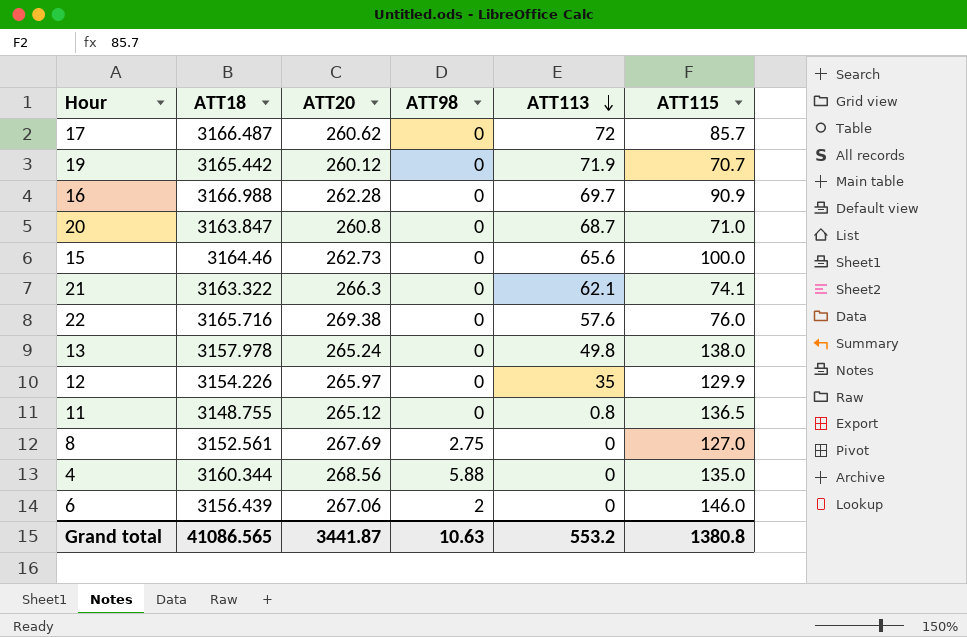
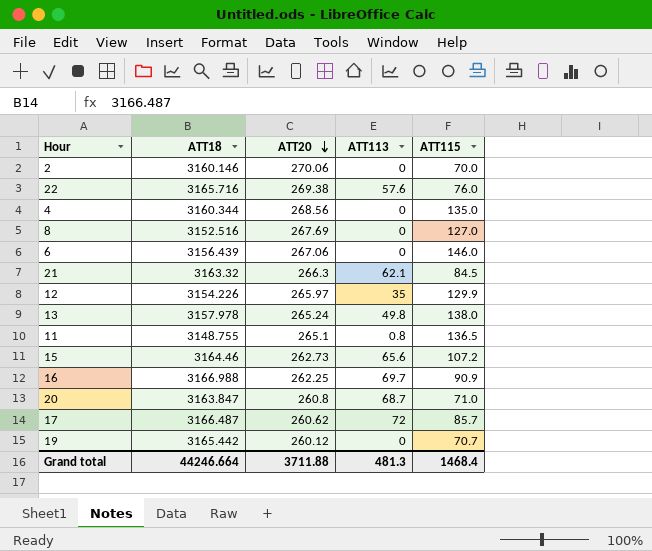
row order: ATT113 descending -> ATT20 descending
column ATT98 | position: 4 -> none
row 2: none -> 3160.146 | 270.06 | 0 | 70.0
8 | ATT18: 3152.561 -> 3152.516
21 | ATT18: 3163.322 -> 3163.32
21 | ATT115: 74.1 -> 84.5
11 | ATT20: 265.12 -> 265.1
15 | ATT115: 100.0 -> 107.2
16 | ATT20: 262.28 -> 262.25
19 | ATT113: 71.9 -> 0
Grand total | ATT18: 41086.565 -> 44246.664
Grand total | ATT20: 3441.87 -> 3711.88
Grand total | ATT113: 553.2 -> 481.3
Grand total | ATT115: 1380.8 -> 1468.4

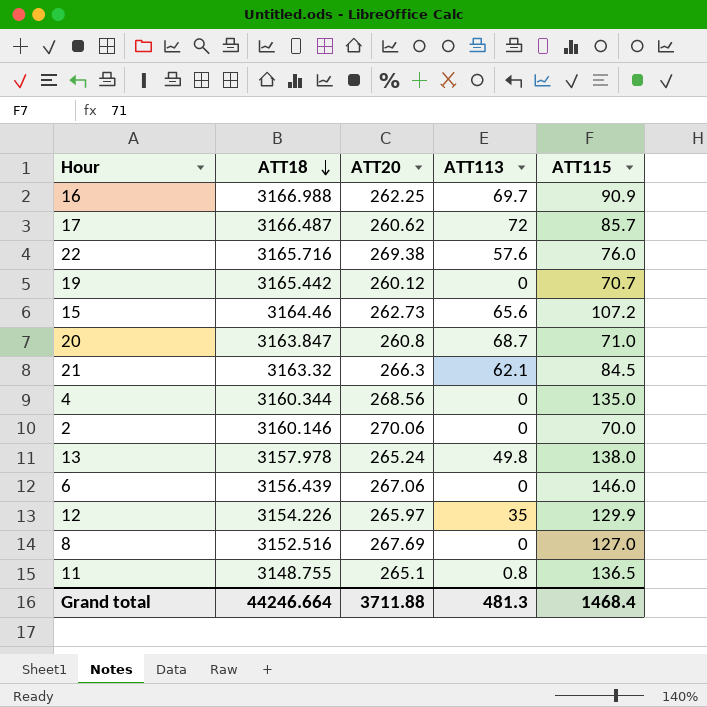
row order: ATT20 descending -> ATT18 descending

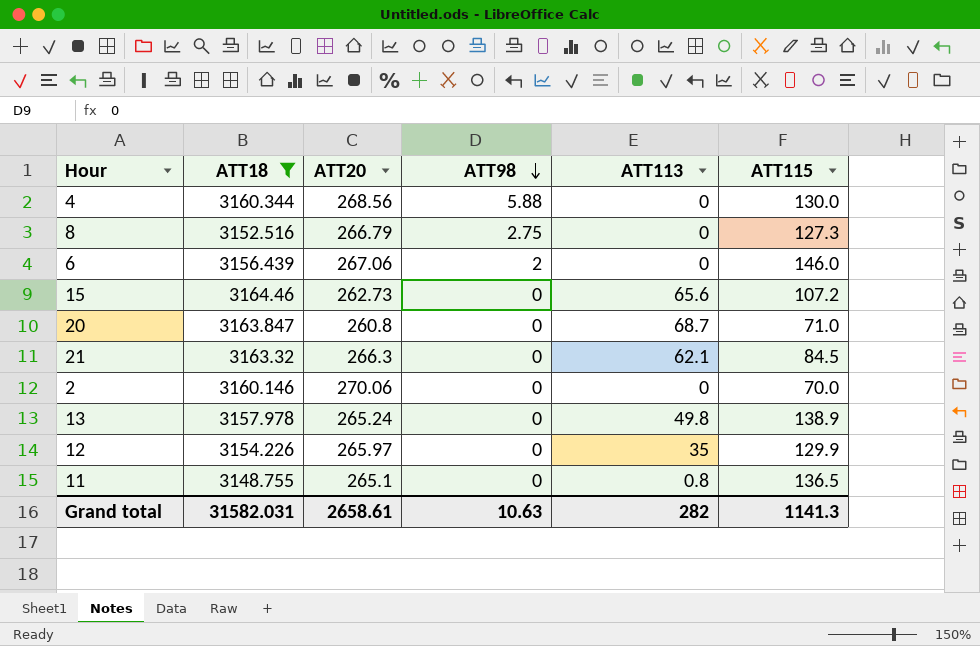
filter: none -> ATT18 <= 3164.46
row order: ATT18 descending -> ATT98 descending
column ATT98 | position: none -> 4
4 | ATT115: 135.0 -> 130.0
8 | ATT20: 267.69 -> 266.79
8 | ATT115: 127.0 -> 127.3
13 | ATT115: 138.0 -> 138.9
Grand total | ATT18: 44246.664 -> 31582.031
Grand total | ATT20: 3711.88 -> 2658.61
Grand total | ATT113: 481.3 -> 282
Grand total | ATT115: 1468.4 -> 1141.3

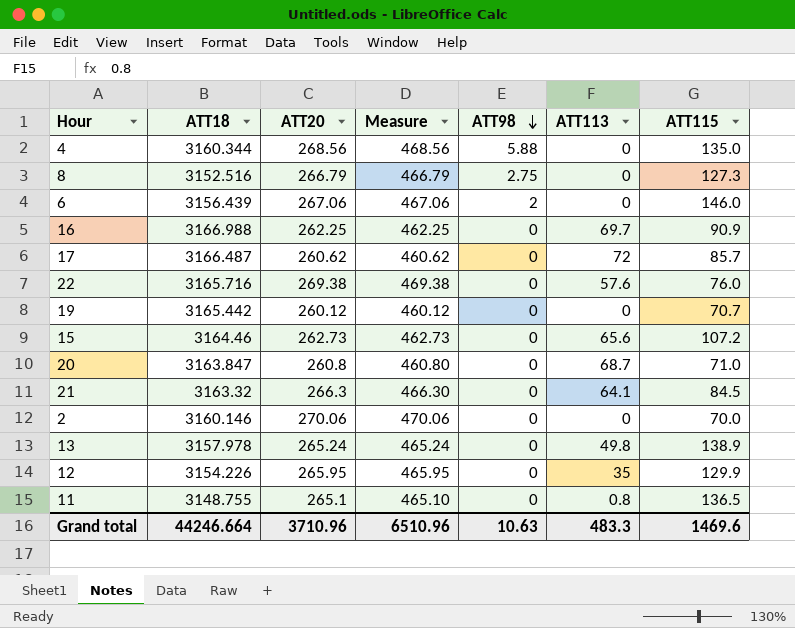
filter: ATT18 <= 3164.46 -> none
column Measure | formula: none -> [ATT20] + 200
4 | ATT115: 130.0 -> 135.0
21 | ATT113: 62.1 -> 64.1
12 | ATT20: 265.97 -> 265.95
Grand total | ATT18: 31582.031 -> 44246.664
Grand total | ATT20: 2658.61 -> 3710.96
Grand total | ATT113: 282 -> 483.3
Grand total | ATT115: 1141.3 -> 1469.6

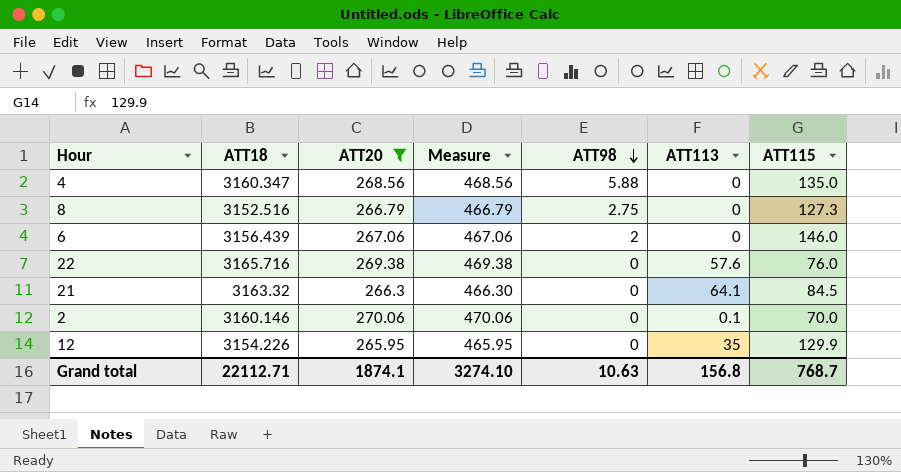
filter: none -> ATT20 >= 265.95
4 | ATT18: 3160.344 -> 3160.347
2 | ATT113: 0 -> 0.1
Grand total | ATT18: 44246.664 -> 22112.71
Grand total | ATT20: 3710.96 -> 1874.1
Grand total | Measure: 6510.96 -> 3274.10
Grand total | ATT113: 483.3 -> 156.8
Grand total | ATT115: 1469.6 -> 768.7

